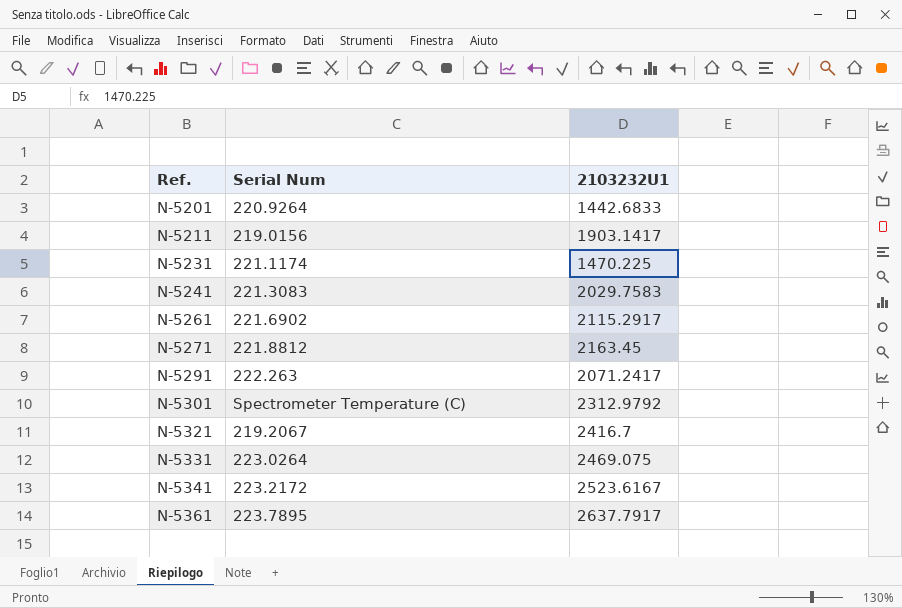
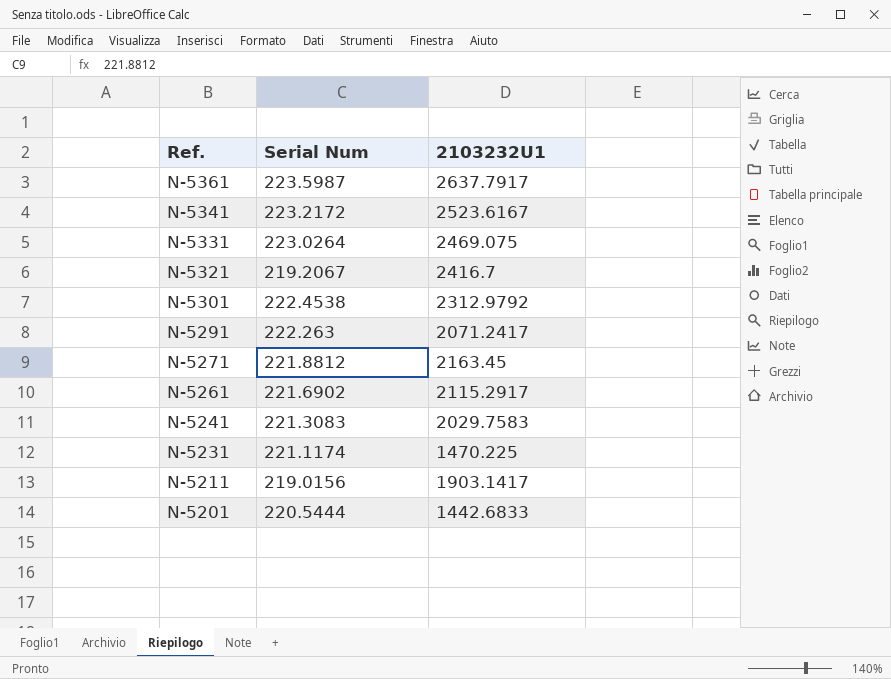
row order: Ref. ascending -> Ref. descending
N-5361 | Serial Num: 223.7895 -> 223.5987
N-5301 | Serial Num: Spectrometer Temperature (C) -> 222.4538
N-5201 | Serial Num: 220.9264 -> 220.5444

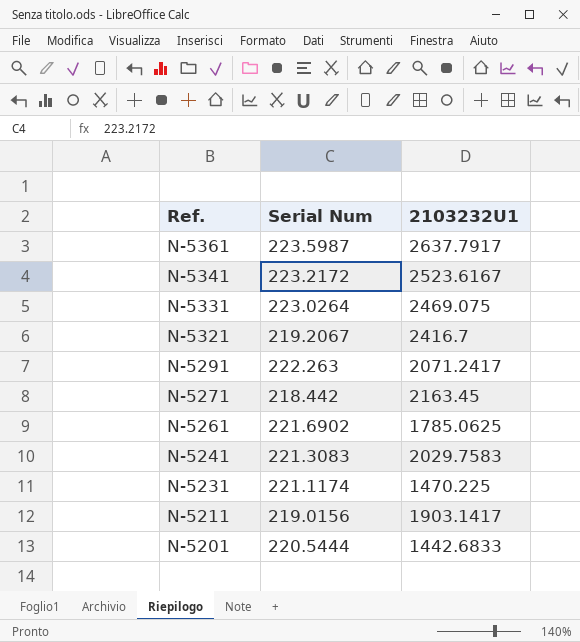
row N-5301: 222.4538 | 2312.9792 -> none
N-5271 | Serial Num: 221.8812 -> 218.442
N-5261 | 2103232U1: 2115.2917 -> 1785.0625

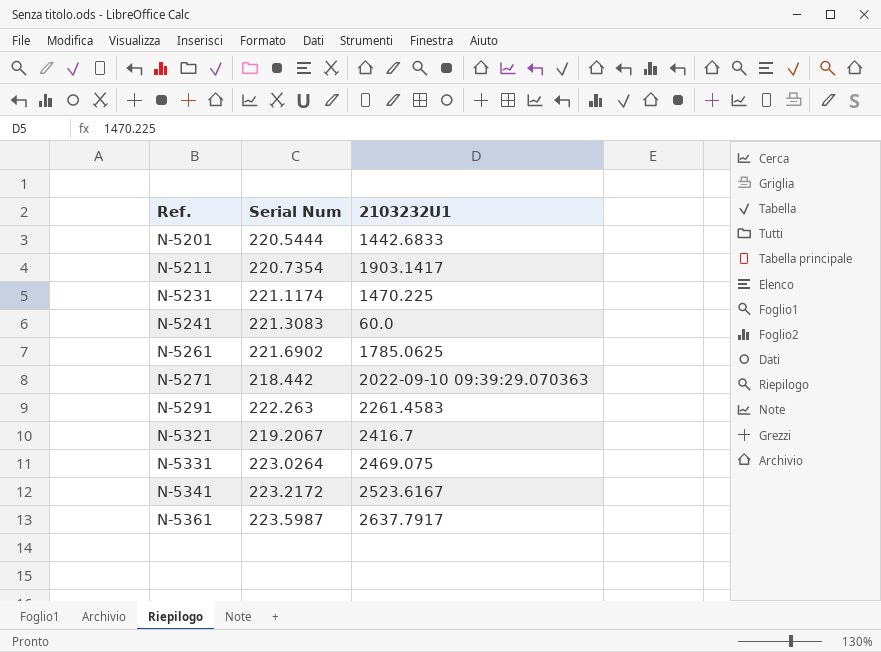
row order: Ref. descending -> Ref. ascending
N-5211 | Serial Num: 219.0156 -> 220.7354
N-5241 | 2103232U1: 2029.7583 -> 60.0
N-5271 | 2103232U1: 2163.45 -> 2022-09-10 09:39:29.070363
N-5291 | 2103232U1: 2071.2417 -> 2261.4583

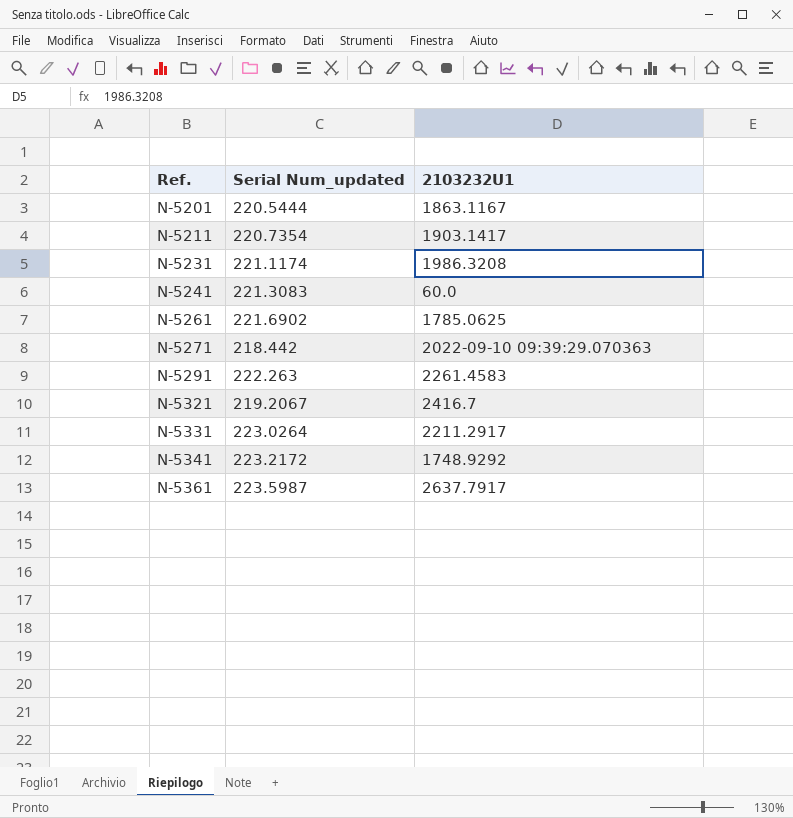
column name: Serial Num -> Serial Num_updated
N-5201 | 2103232U1: 1442.6833 -> 1863.1167
N-5231 | 2103232U1: 1470.225 -> 1986.3208
N-5331 | 2103232U1: 2469.075 -> 2211.2917
N-5341 | 2103232U1: 2523.6167 -> 1748.9292

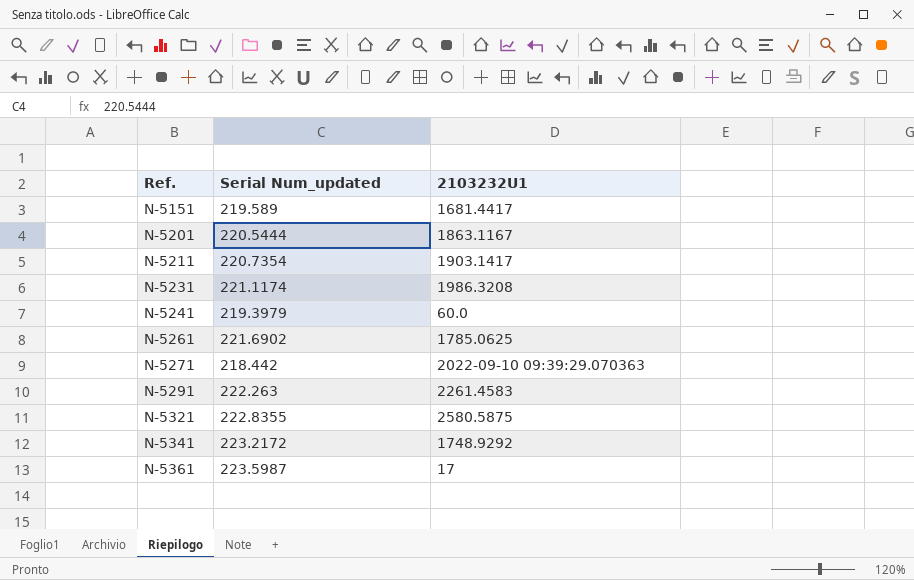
row N-5331: 223.0264 | 2211.2917 -> none
row N-5151: none -> 219.589 | 1681.4417
N-5241 | Serial Num_updated: 221.3083 -> 219.3979
N-5321 | Serial Num_updated: 219.2067 -> 222.8355
N-5321 | 2103232U1: 2416.7 -> 2580.5875
N-5361 | 2103232U1: 2637.7917 -> 17

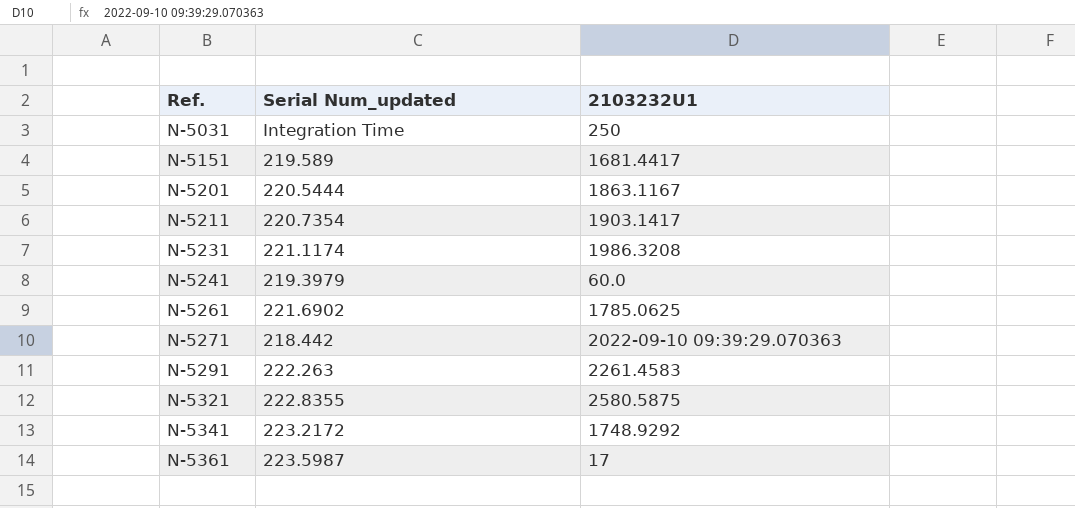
row N-5031: none -> Integration Time | 250

